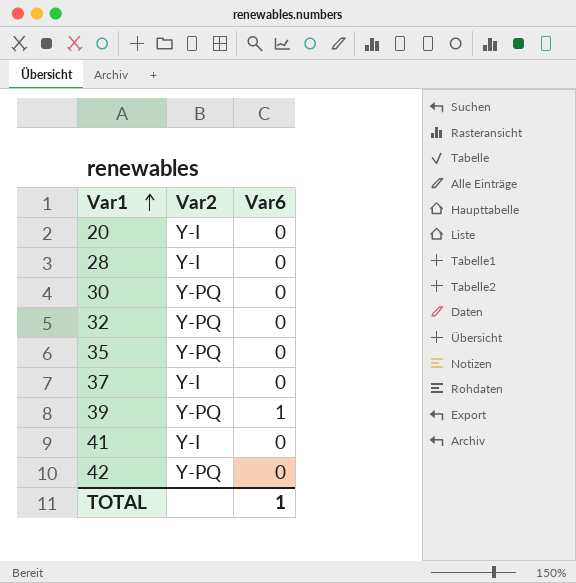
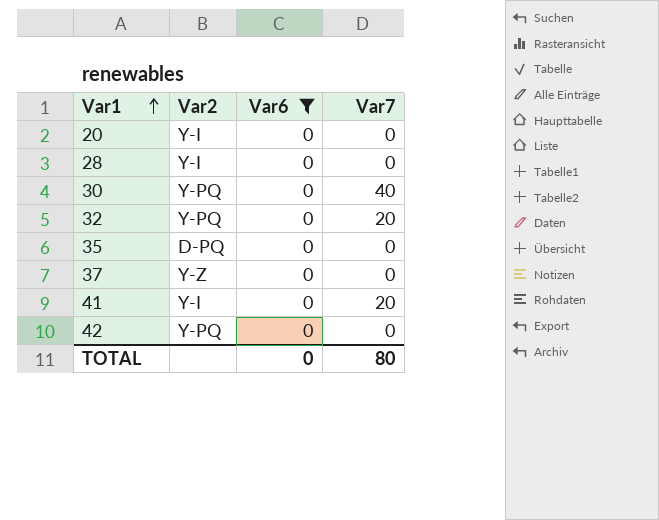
filter: none -> Var6 = 0
column Var7 | position: none -> 4
35 | Var2: Y-PQ -> D-PQ
37 | Var2: Y-I -> Y-Z
TOTAL | Var6: 1 -> 0

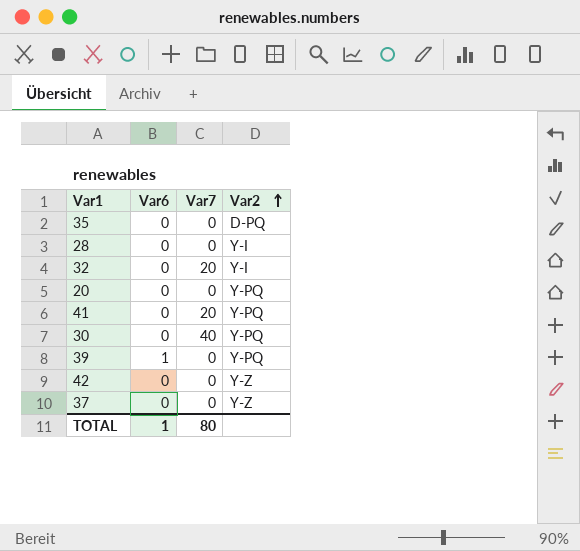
filter: Var6 = 0 -> none
row order: Var1 ascending -> Var2 ascending
column Var2 | position: 2 -> 4
32 | Var2: Y-PQ -> Y-I
20 | Var2: Y-I -> Y-PQ
41 | Var2: Y-I -> Y-PQ
42 | Var2: Y-PQ -> Y-Z
TOTAL | Var6: 0 -> 1

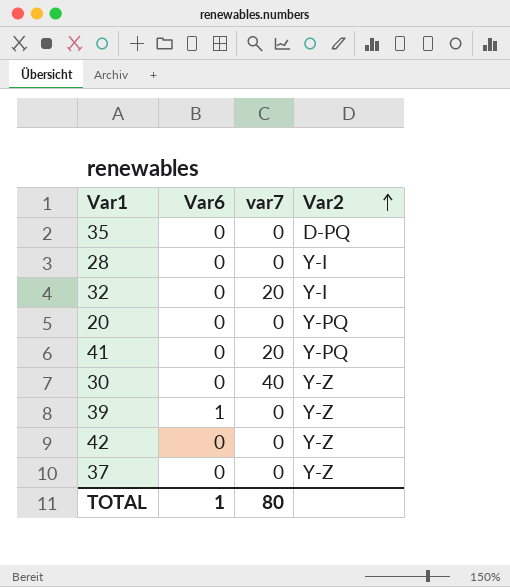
column name: Var7 -> var7
30 | Var2: Y-PQ -> Y-Z
39 | Var2: Y-PQ -> Y-Z

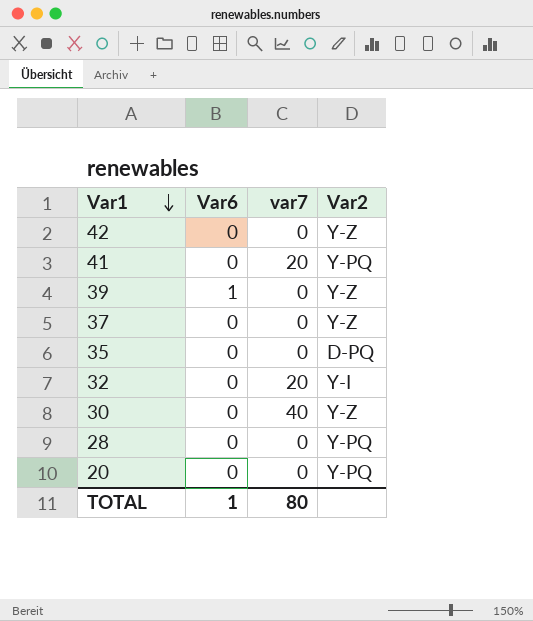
row order: Var2 ascending -> Var1 descending
28 | Var2: Y-I -> Y-PQ

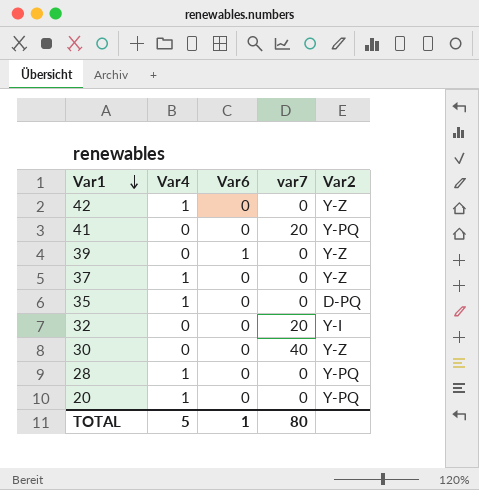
column Var4 | position: none -> 2

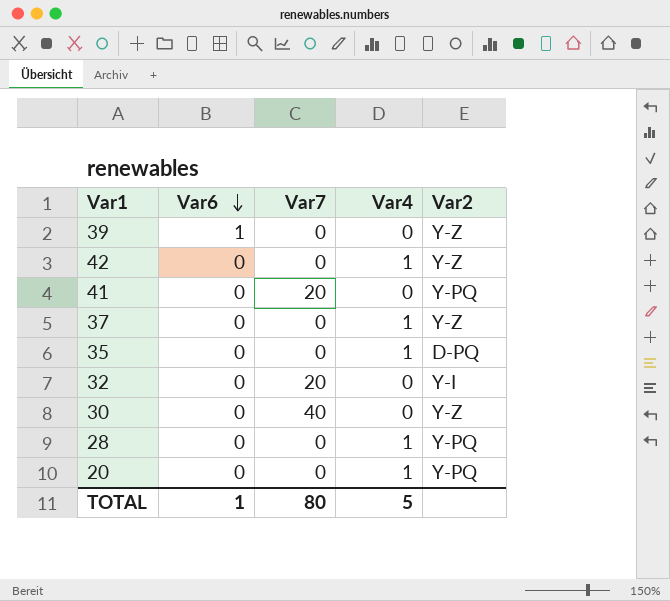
row order: Var1 descending -> Var6 descending
column name: var7 -> Var7
column Var4 | position: 2 -> 4

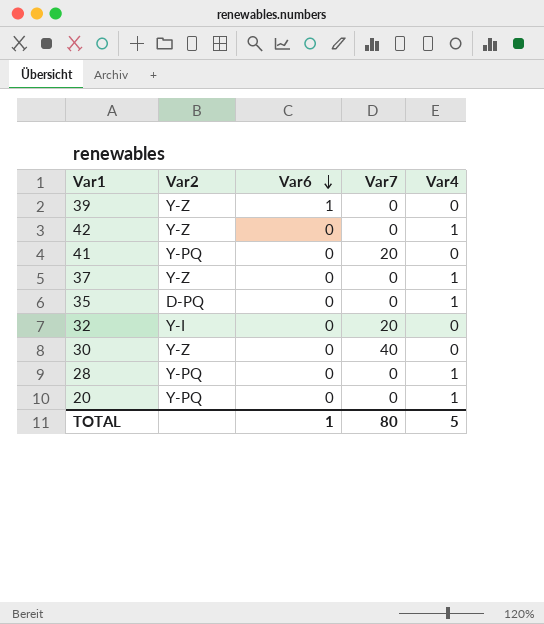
column Var2 | position: 5 -> 2

